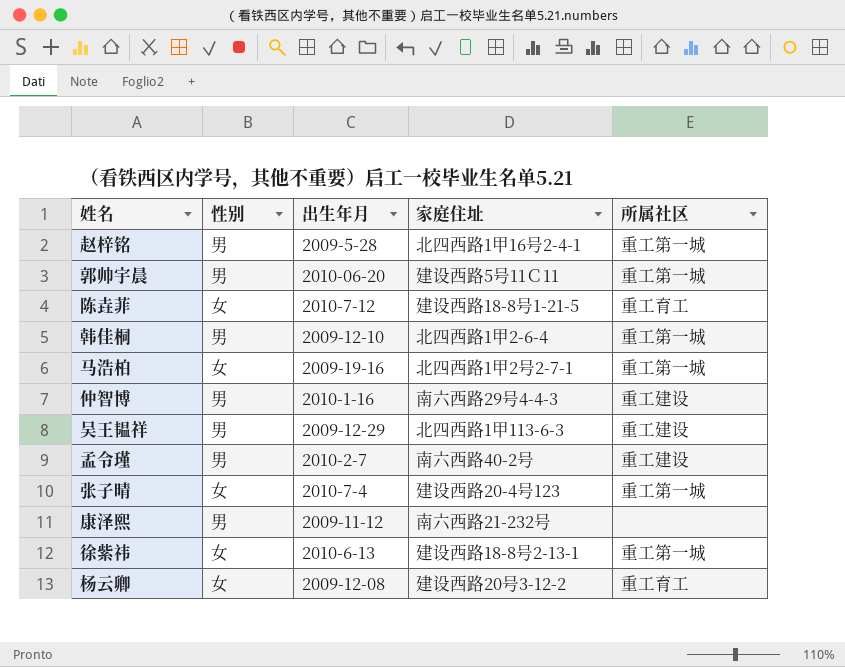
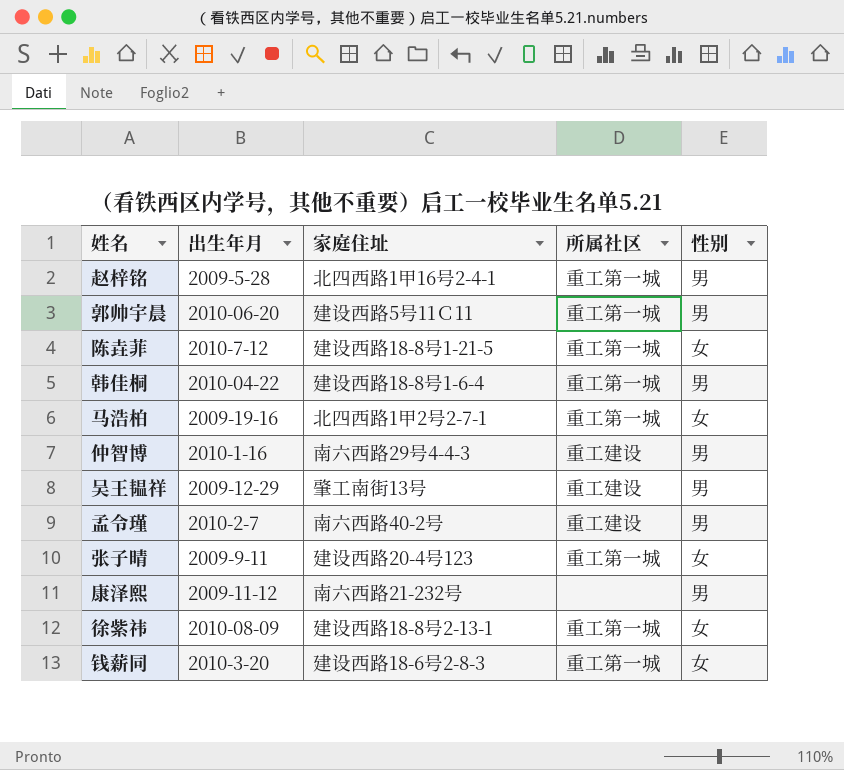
column 性别 | position: 2 -> 5
row 杨云卿: 女 | 2009-12-08 | 建设西路20号3-12-2 | 重工育工 -> none
陈垚菲 | 所属社区: 重工育工 -> 重工第一城
韩佳桐 | 出生年月: 2009-12-10 -> 2010-04-22
韩佳桐 | 家庭住址: 北四西路1甲2-6-4 -> 建设西路18-8号1-6-4
吴王韫祥 | 家庭住址: 北四西路1甲113-6-3 -> 肇工南街13号
张子晴 | 出生年月: 2010-7-4 -> 2009-9-11
徐紫祎 | 出生年月: 2010-6-13 -> 2010-08-09
row 钱薪同: none -> 2010-3-20 | 建设西路18-6号2-8-3 | 重工第一城 | 女

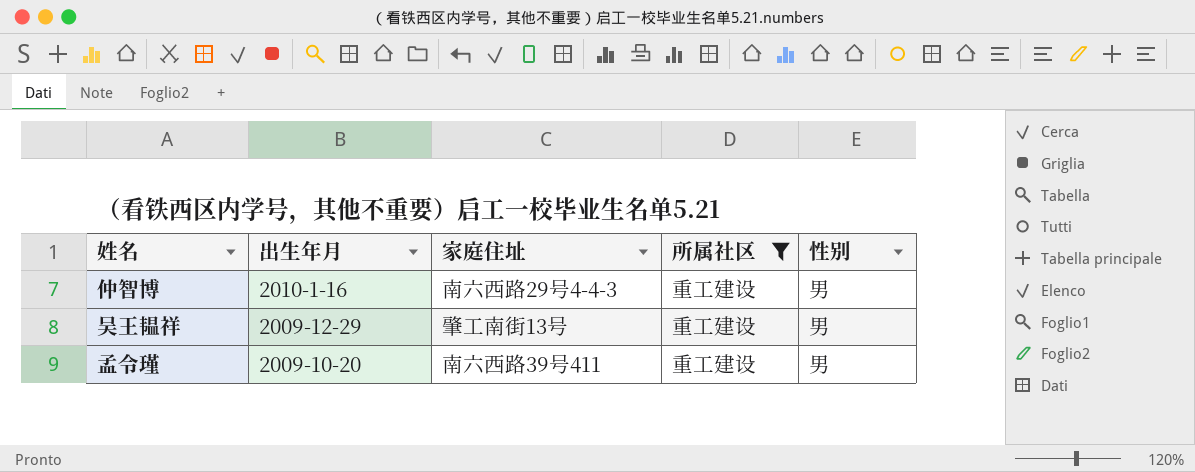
filter: none -> 所属社区 = 重工建设
孟令瑾 | 出生年月: 2010-2-7 -> 2009-10-20
孟令瑾 | 家庭住址: 南六西路40-2号 -> 南六西路39号411

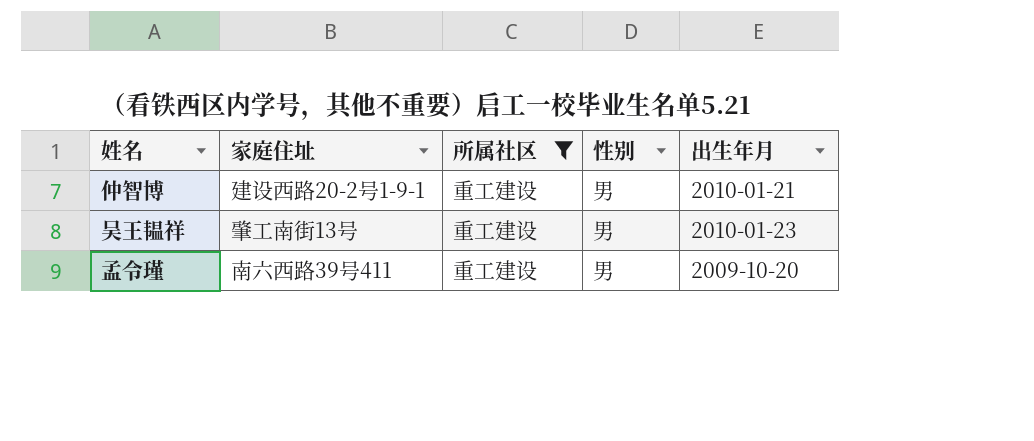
column 出生年月 | position: 2 -> 5
仲智博 | 家庭住址: 南六西路29号4-4-3 -> 建设西路20-2号1-9-1
仲智博 | 出生年月: 2010-1-16 -> 2010-01-21
吴王韫祥 | 出生年月: 2009-12-29 -> 2010-01-23

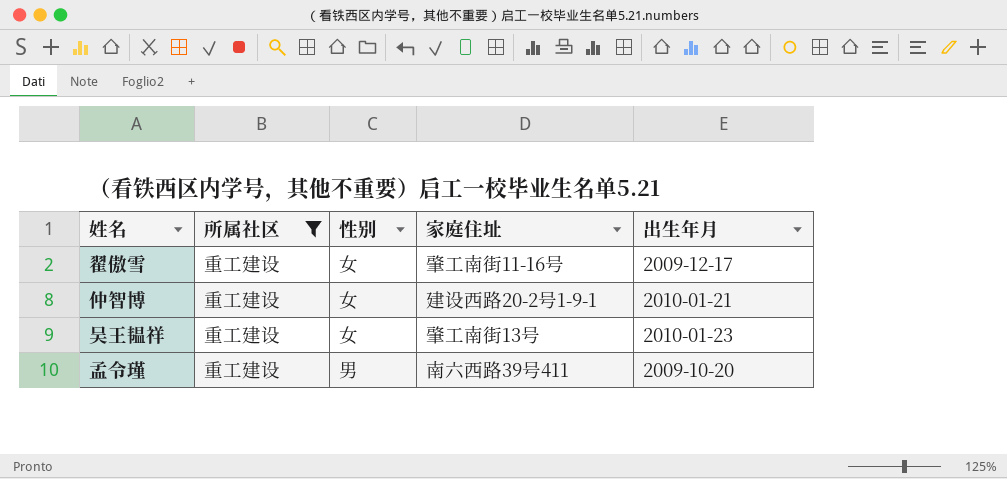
column 家庭住址 | position: 2 -> 4
row 翟傲雪: none -> 重工建设 | 女 | 肇工南街11-16号 | 2009-12-17
仲智博 | 性别: 男 -> 女
吴王韫祥 | 性别: 男 -> 女

